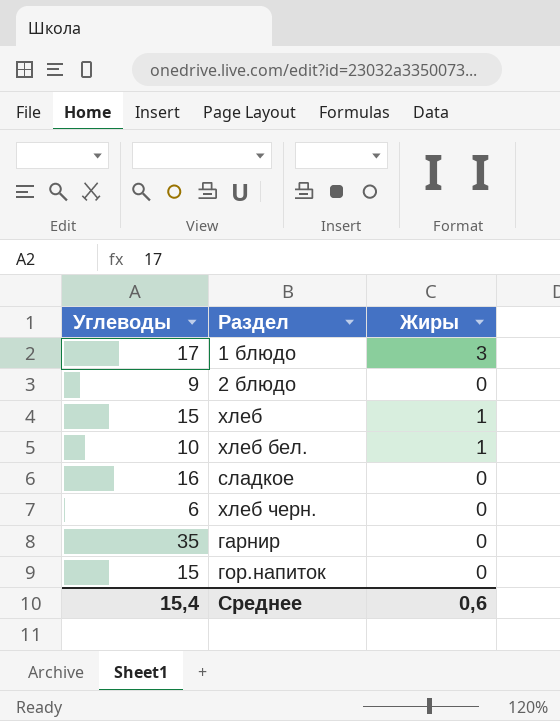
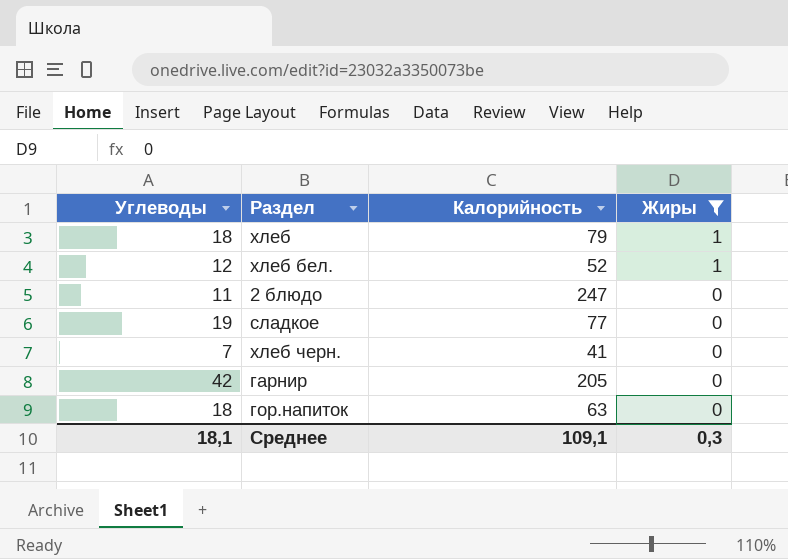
filter: none -> Жиры != 3
row order: none -> Жиры descending
column Калорийность | position: none -> 3
хлеб | Углеводы: 15 -> 18
хлеб бел. | Углеводы: 10 -> 12
2 блюдо | Углеводы: 9 -> 11
сладкое | Углеводы: 16 -> 19
хлеб черн. | Углеводы: 6 -> 7
гарнир | Углеводы: 35 -> 42
гор.напиток | Углеводы: 15 -> 18
Среднее | Углеводы: 15,4 -> 18,1
Среднее | Жиры: 0,6 -> 0,3

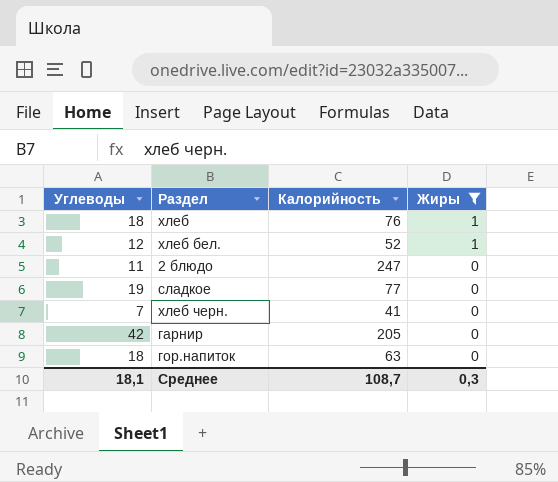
хлеб | Калорийность: 79 -> 76
Среднее | Калорийность: 109,1 -> 108,7

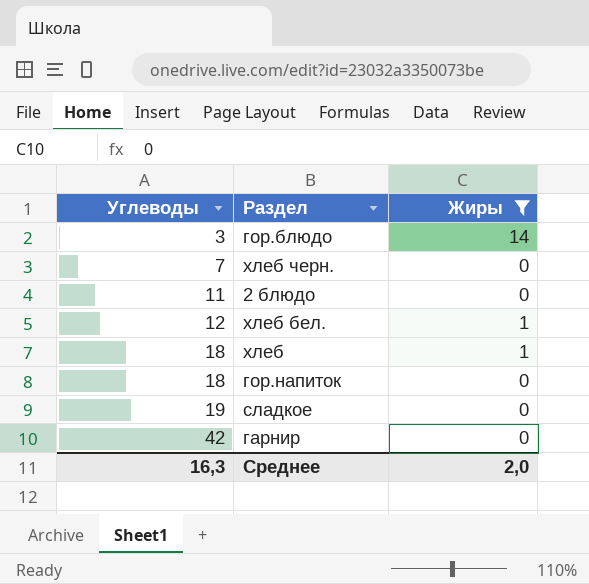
row order: Жиры descending -> Углеводы ascending
column Калорийность | position: 3 -> none
row гор.блюдо: none -> 3 | 14
Среднее | Углеводы: 18,1 -> 16,3
Среднее | Жиры: 0,3 -> 2,0

